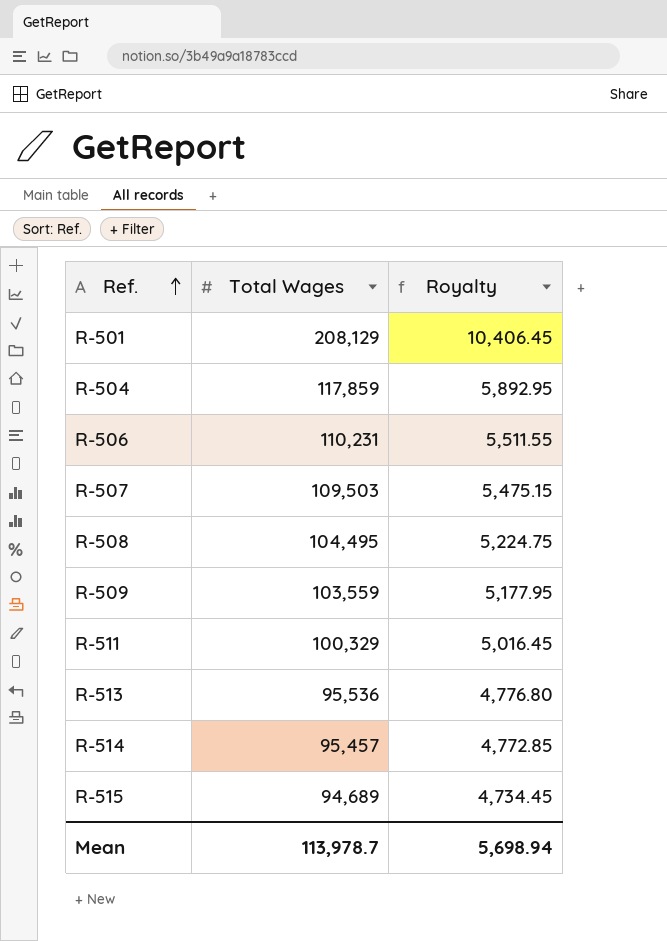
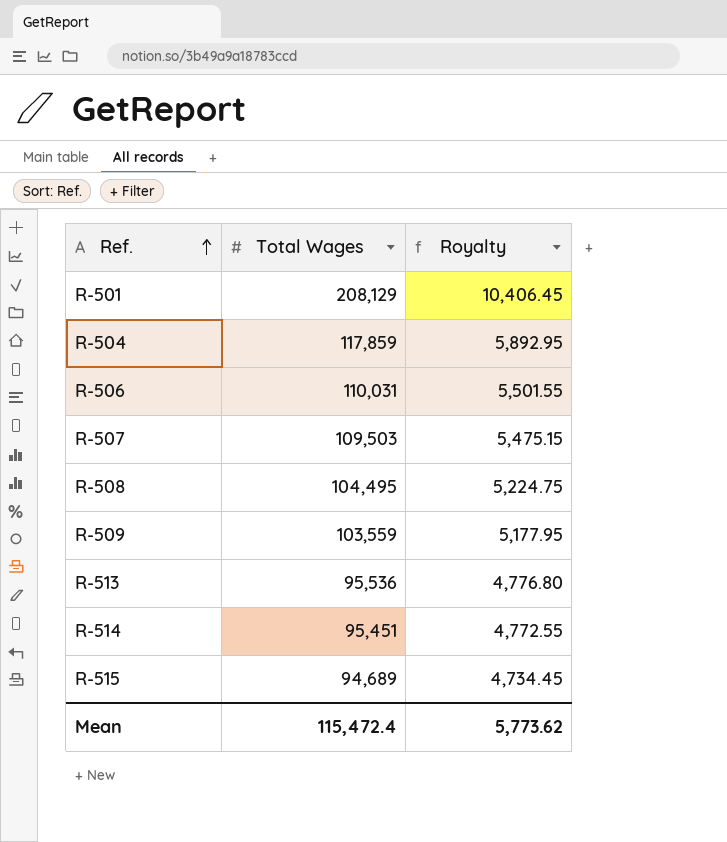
row R-511: 100,329 | 5,016.45 -> none
R-506 | Total Wages: 110,231 -> 110,031
R-506 | Royalty: 5,511.55 -> 5,501.55
R-514 | Total Wages: 95,457 -> 95,451
R-514 | Royalty: 4,772.85 -> 4,772.55
Mean | Total Wages: 113,978.7 -> 115,472.4
Mean | Royalty: 5,698.94 -> 5,773.62

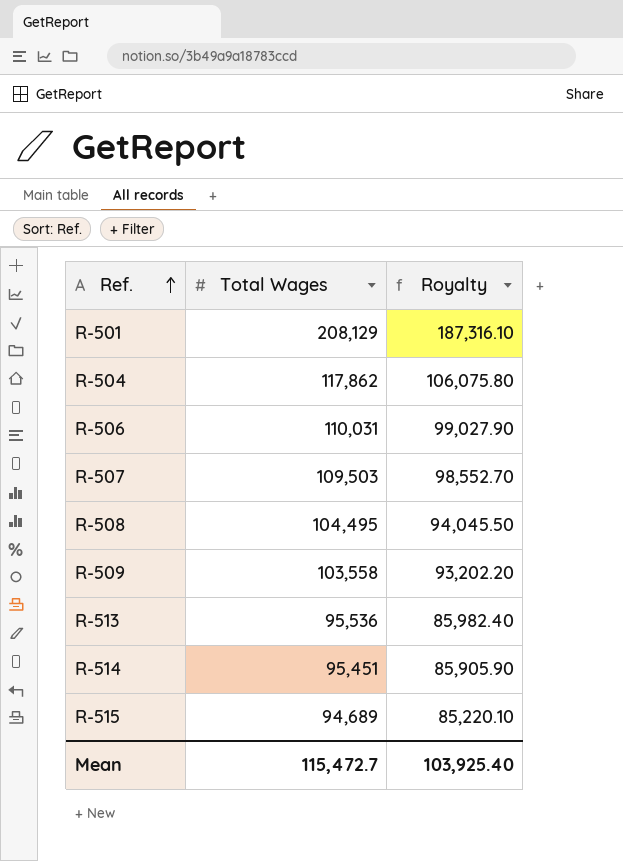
column Royalty | formula: [Total Wages] * 0.05 -> [Total Wages] * 0.9
R-504 | Total Wages: 117,859 -> 117,862
R-509 | Total Wages: 103,559 -> 103,558
Mean | Total Wages: 115,472.4 -> 115,472.7
Mean | Royalty: 5,773.62 -> 103,925.40

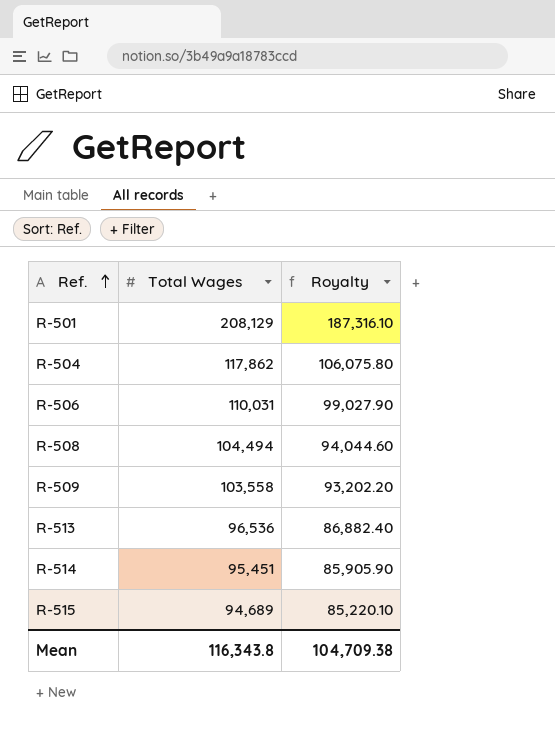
row R-507: 109,503 | 98,552.70 -> none
R-508 | Total Wages: 104,495 -> 104,494
R-508 | Royalty: 94,045.50 -> 94,044.60
R-513 | Total Wages: 95,536 -> 96,536
R-513 | Royalty: 85,982.40 -> 86,882.40
Mean | Total Wages: 115,472.7 -> 116,343.8
Mean | Royalty: 103,925.40 -> 104,709.38

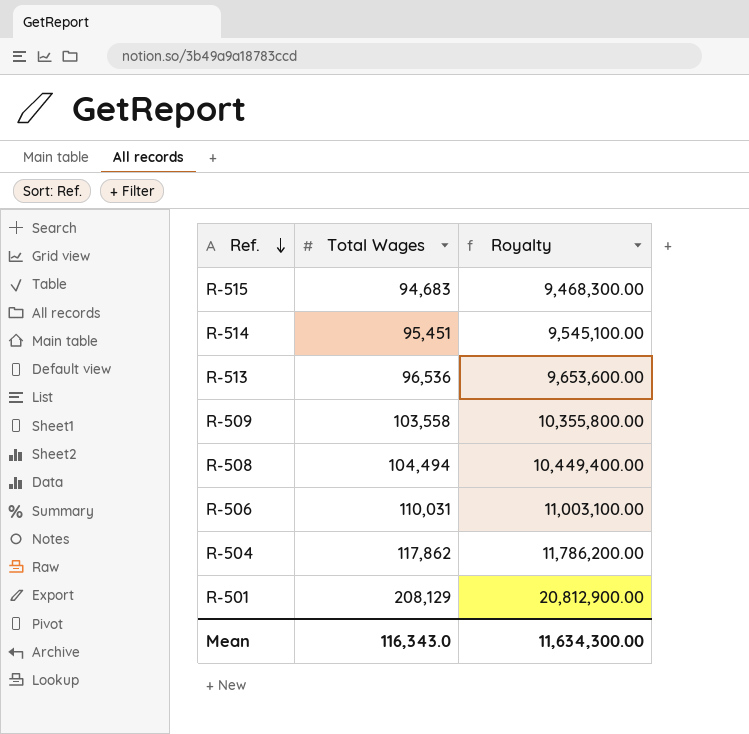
row order: Ref. ascending -> Ref. descending
column Royalty | formula: [Total Wages] * 0.9 -> [Total Wages] * 100
R-515 | Total Wages: 94,689 -> 94,683
Mean | Total Wages: 116,343.8 -> 116,343.0
Mean | Royalty: 104,709.38 -> 11,634,300.00

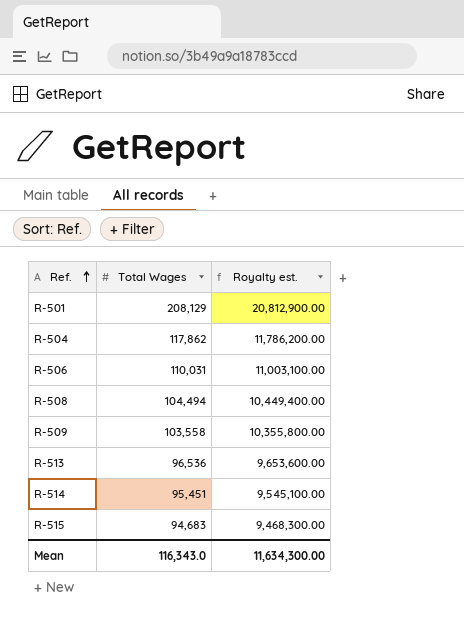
row order: Ref. descending -> Ref. ascending
column name: Royalty -> Royalty est.

